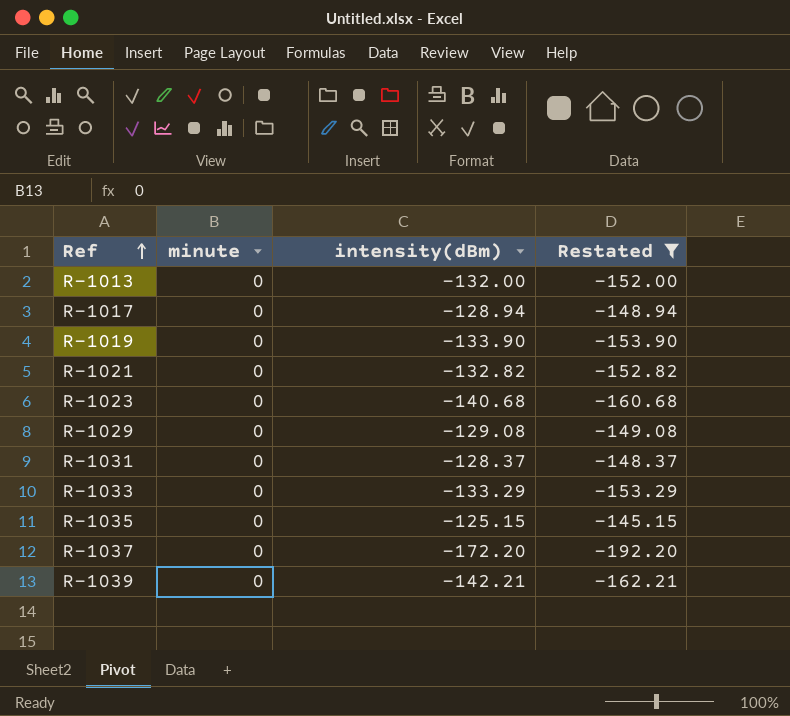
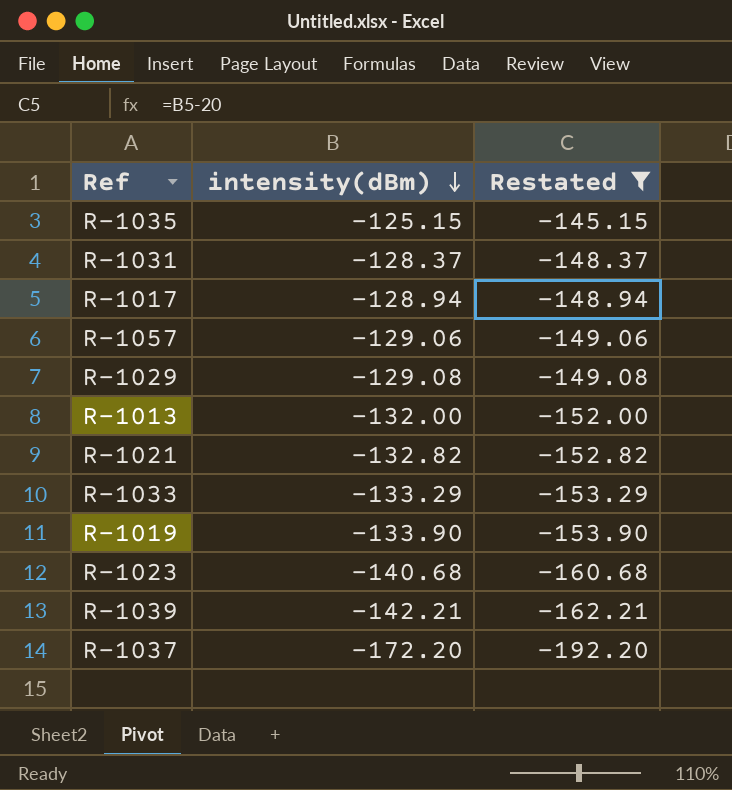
row order: Ref ascending -> intensity(dBm) descending
column minute | position: 2 -> none
row R-1057: none -> -129.06 | -149.06

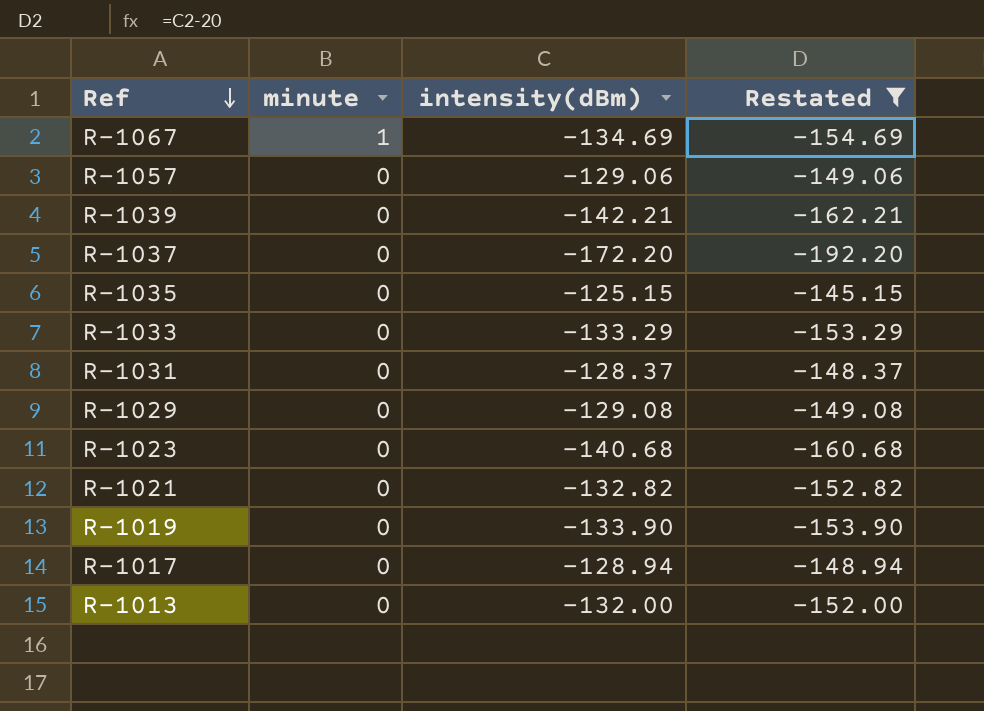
row order: intensity(dBm) descending -> Ref descending
column minute | position: none -> 2
row R-1067: none -> 1 | -134.69 | -154.69

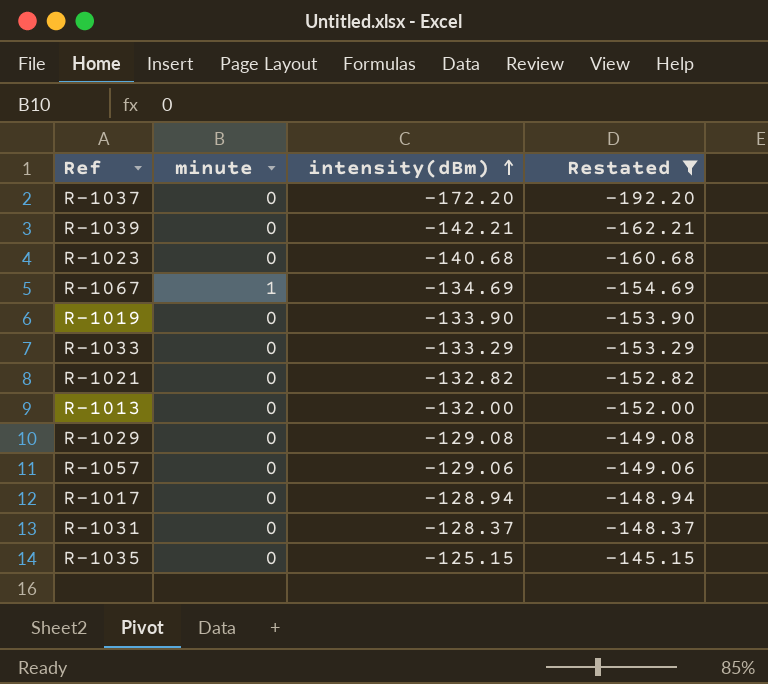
row order: Ref descending -> intensity(dBm) ascending

